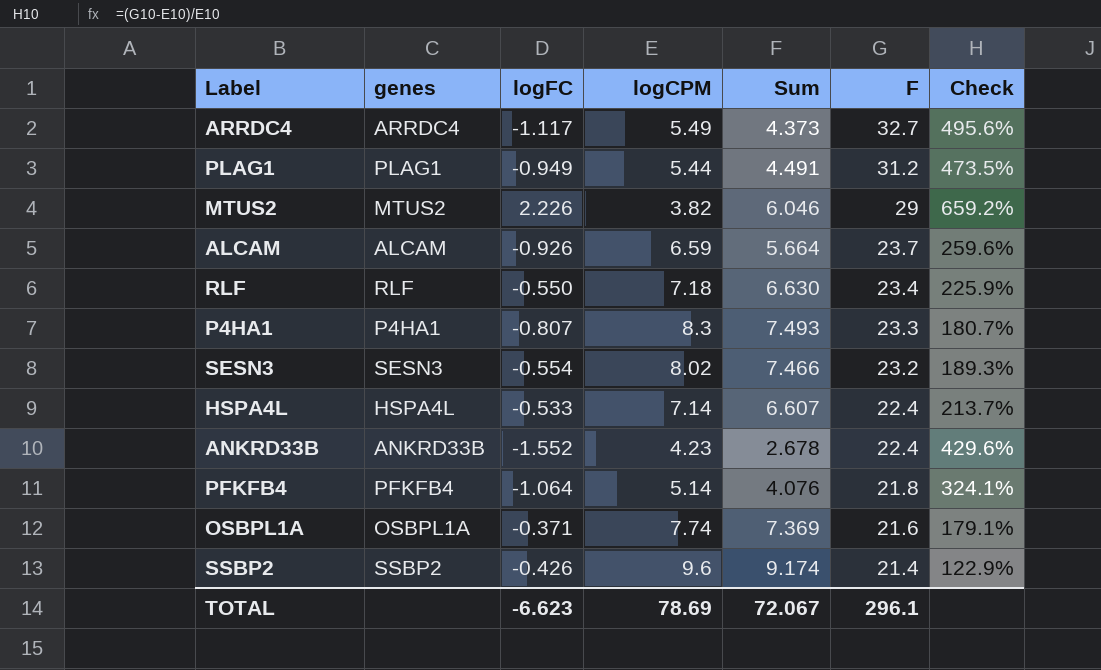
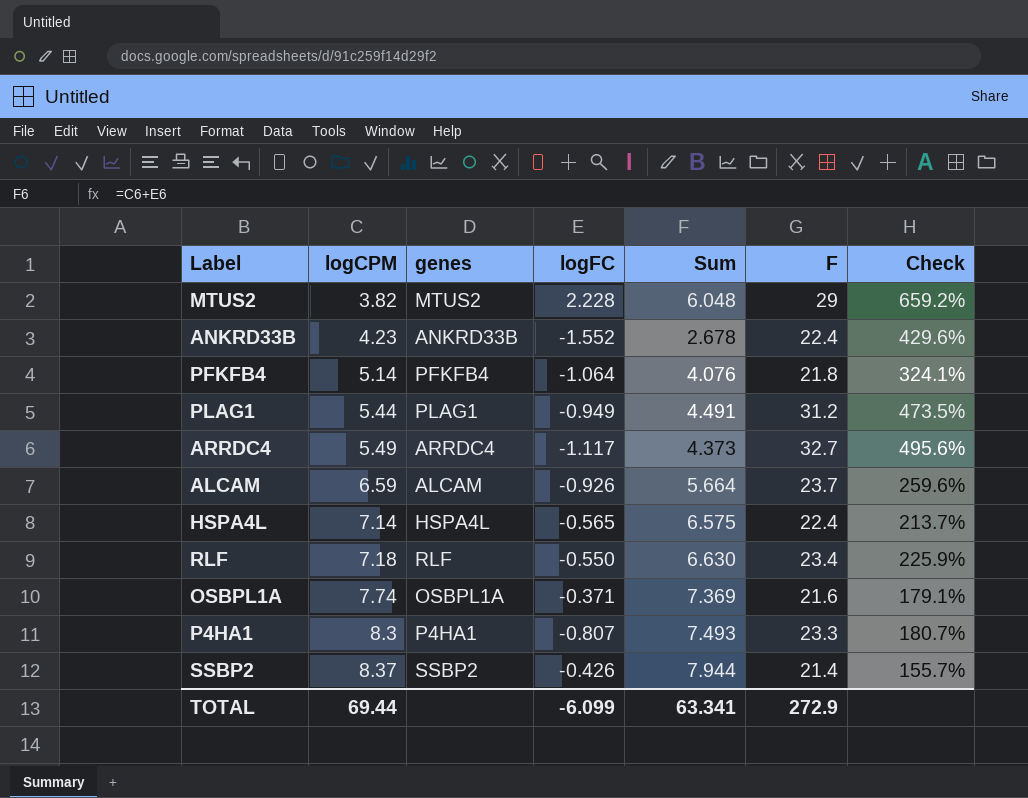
row order: F descending -> logCPM ascending
column logCPM | position: 4 -> 2
row SESN3: SESN3 | -0.554 | 8.02 | 7.466 | 23.2 | 189.3% -> none
MTUS2 | logFC: 2.226 -> 2.228
MTUS2 | Sum: 6.046 -> 6.048
HSPA4L | logFC: -0.533 -> -0.565
HSPA4L | Sum: 6.607 -> 6.575
SSBP2 | logCPM: 9.6 -> 8.37
SSBP2 | Sum: 9.174 -> 7.944
SSBP2 | Check: 122.9% -> 155.7%
TOTAL | logCPM: 78.69 -> 69.44
TOTAL | logFC: -6.623 -> -6.099
TOTAL | Sum: 72.067 -> 63.341
TOTAL | F: 296.1 -> 272.9

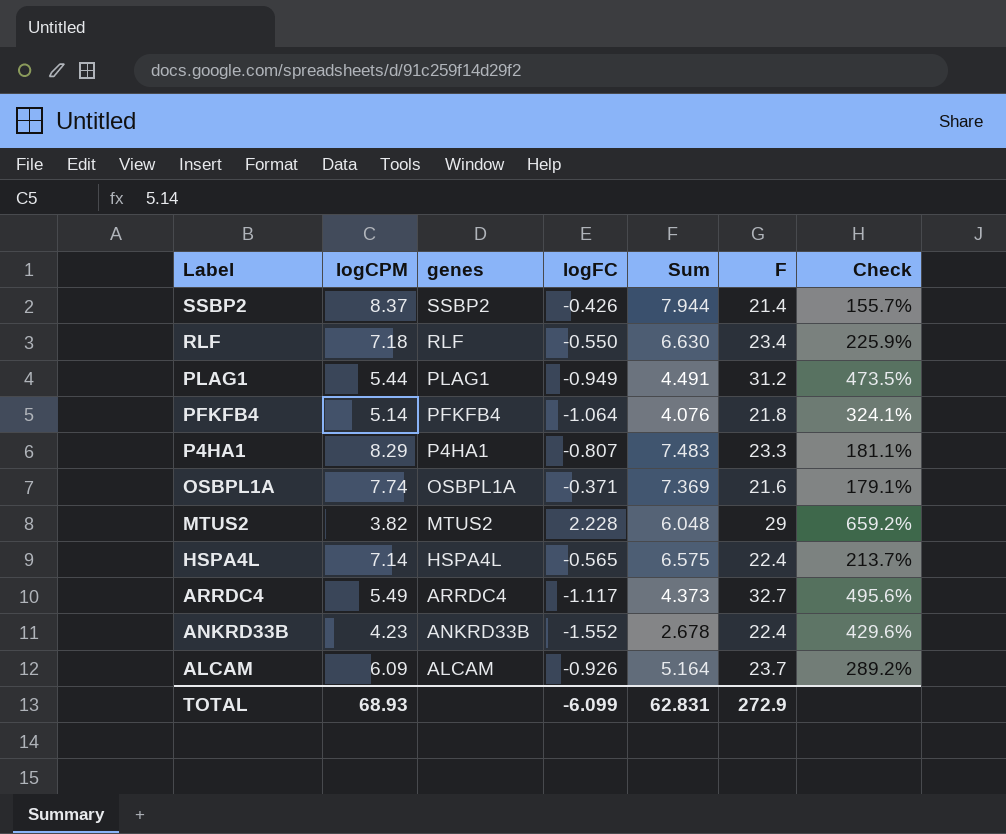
row order: logCPM ascending -> Label descending
P4HA1 | logCPM: 8.3 -> 8.29
P4HA1 | Sum: 7.493 -> 7.483
P4HA1 | Check: 180.7% -> 181.1%
ALCAM | logCPM: 6.59 -> 6.09
ALCAM | Sum: 5.664 -> 5.164
ALCAM | Check: 259.6% -> 289.2%
TOTAL | logCPM: 69.44 -> 68.93
TOTAL | Sum: 63.341 -> 62.831

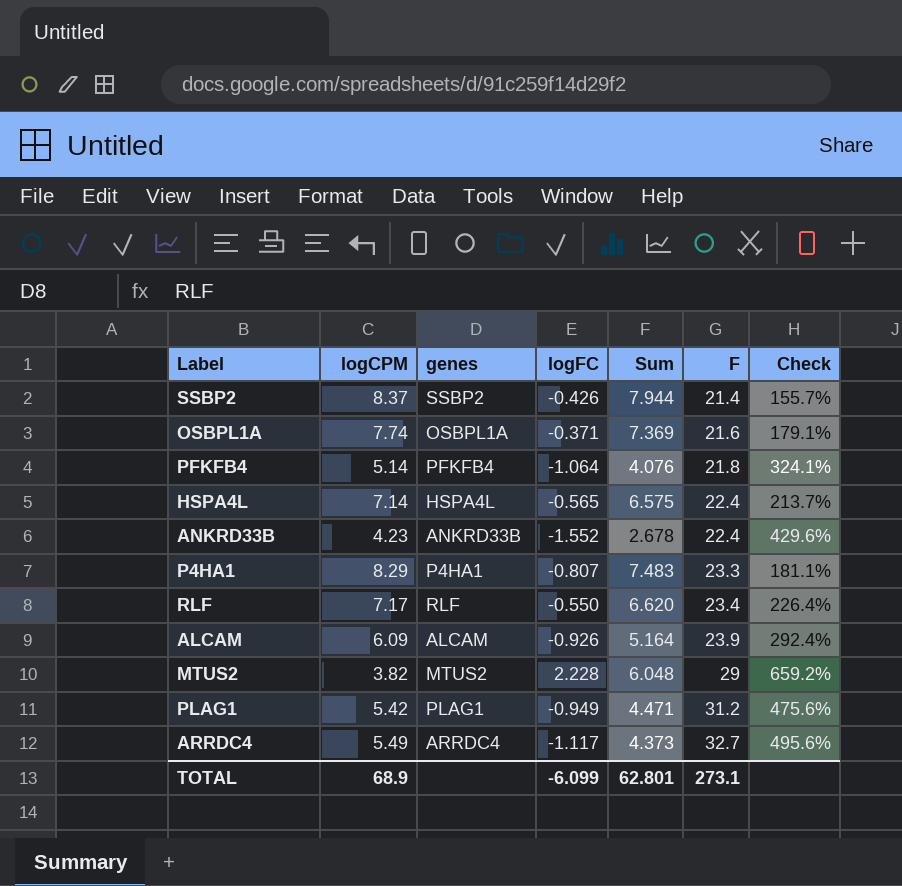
row order: Label descending -> F ascending
RLF | logCPM: 7.18 -> 7.17
RLF | Sum: 6.630 -> 6.620
RLF | Check: 225.9% -> 226.4%
ALCAM | F: 23.7 -> 23.9
ALCAM | Check: 289.2% -> 292.4%
PLAG1 | logCPM: 5.44 -> 5.42
PLAG1 | Sum: 4.491 -> 4.471
PLAG1 | Check: 473.5% -> 475.6%
TOTAL | logCPM: 68.93 -> 68.9
TOTAL | Sum: 62.831 -> 62.801
TOTAL | F: 272.9 -> 273.1

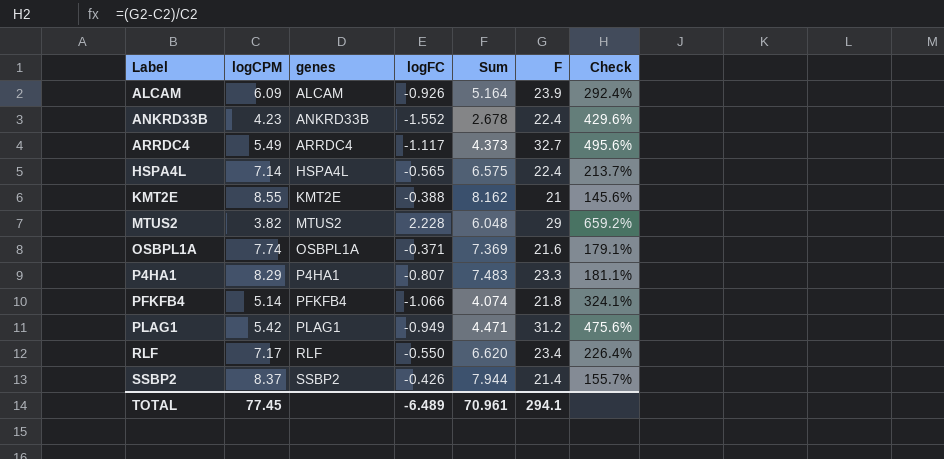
row order: F ascending -> Label ascending
row KMT2E: none -> 8.55 | KMT2E | -0.388 | 8.162 | 21 | 145.6%
PFKFB4 | logFC: -1.064 -> -1.066
PFKFB4 | Sum: 4.076 -> 4.074
TOTAL | logCPM: 68.9 -> 77.45
TOTAL | logFC: -6.099 -> -6.489
TOTAL | Sum: 62.801 -> 70.961
TOTAL | F: 273.1 -> 294.1

